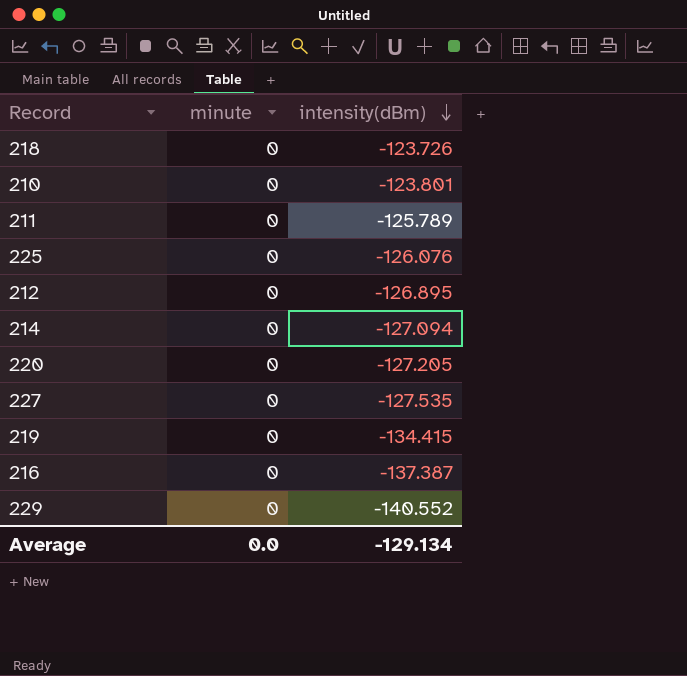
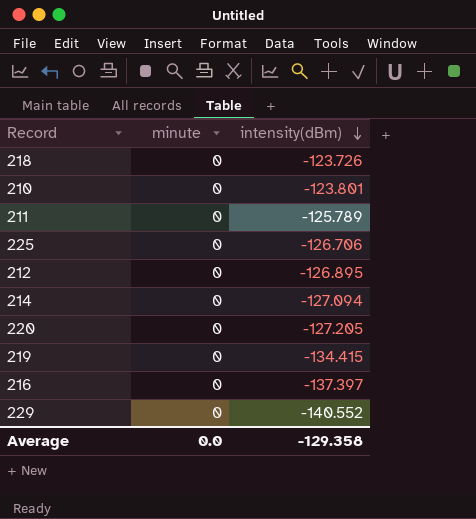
row 227: 0 | -127.535 -> none
225 | intensity(dBm): -126.076 -> -126.706
216 | intensity(dBm): -137.387 -> -137.397
Average | intensity(dBm): -129.134 -> -129.358

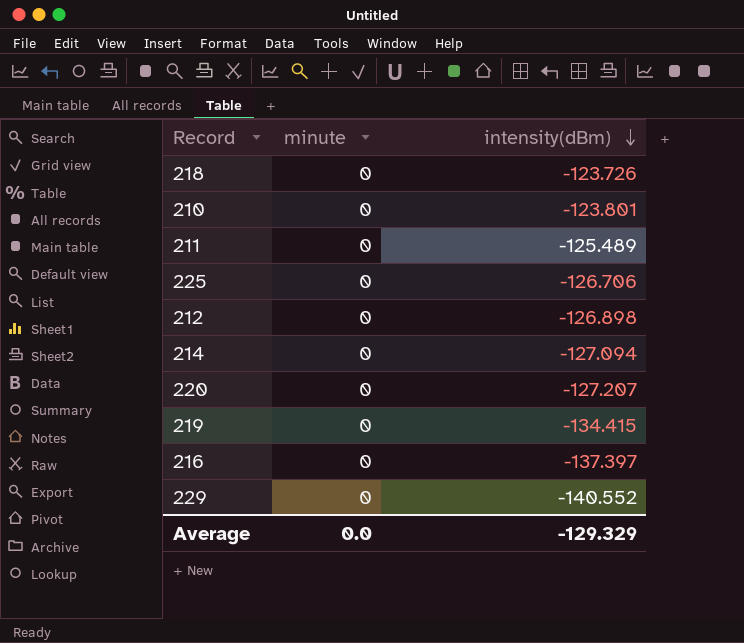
211 | intensity(dBm): -125.789 -> -125.489
212 | intensity(dBm): -126.895 -> -126.898
220 | intensity(dBm): -127.205 -> -127.207
Average | intensity(dBm): -129.358 -> -129.329

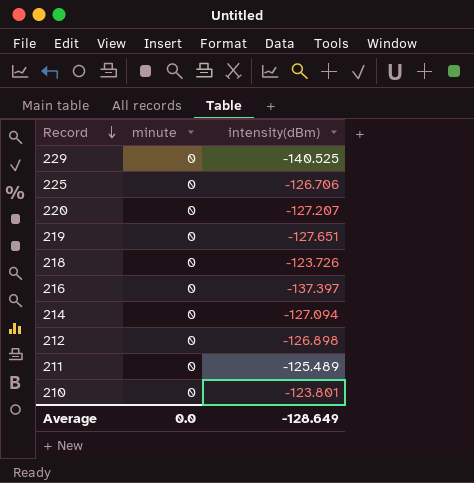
row order: intensity(dBm) descending -> Record descending
229 | intensity(dBm): -140.552 -> -140.525
219 | intensity(dBm): -134.415 -> -127.651
Average | intensity(dBm): -129.329 -> -128.649

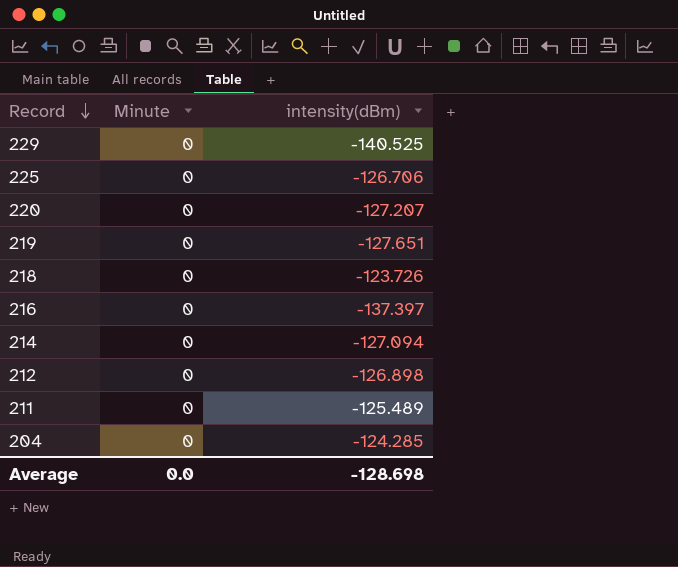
column name: minute -> Minute
row 210: 0 | -123.801 -> none
row 204: none -> 0 | -124.285
Average | intensity(dBm): -128.649 -> -128.698

